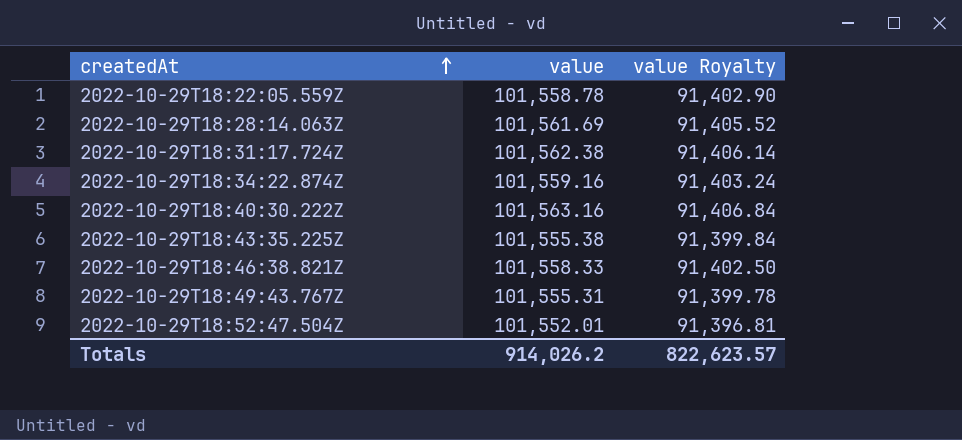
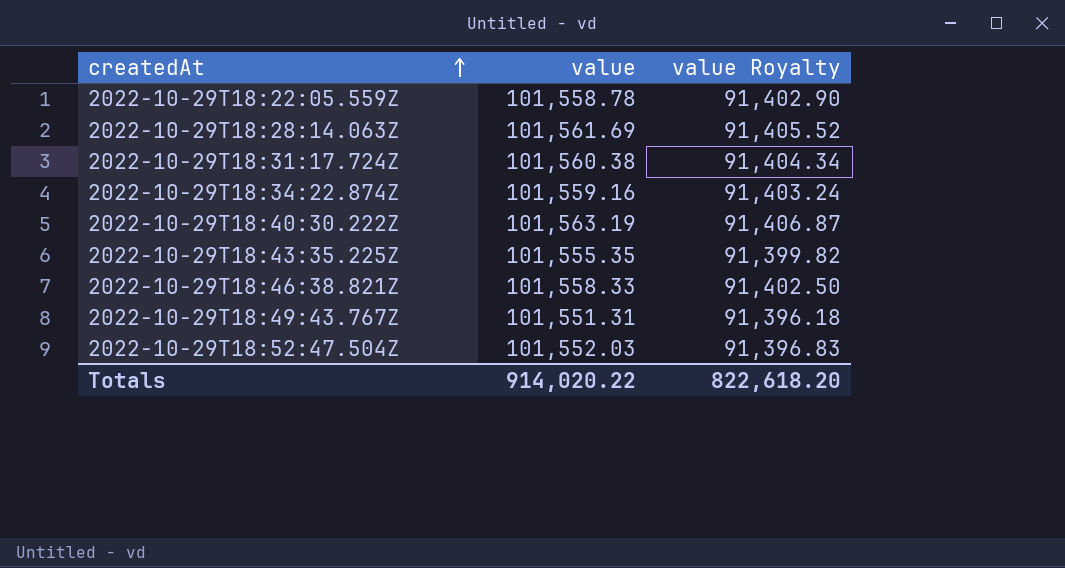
2022-10-29T18:31:17.724Z | value: 101,562.38 -> 101,560.38
2022-10-29T18:31:17.724Z | value Royalty: 91,406.14 -> 91,404.34
2022-10-29T18:40:30.222Z | value: 101,563.16 -> 101,563.19
2022-10-29T18:40:30.222Z | value Royalty: 91,406.84 -> 91,406.87
2022-10-29T18:43:35.225Z | value: 101,555.38 -> 101,555.35
2022-10-29T18:43:35.225Z | value Royalty: 91,399.84 -> 91,399.82
2022-10-29T18:49:43.767Z | value: 101,555.31 -> 101,551.31
2022-10-29T18:49:43.767Z | value Royalty: 91,399.78 -> 91,396.18
2022-10-29T18:52:47.504Z | value: 101,552.01 -> 101,552.03
2022-10-29T18:52:47.504Z | value Royalty: 91,396.81 -> 91,396.83
Totals | value: 914,026.2 -> 914,020.22
Totals | value Royalty: 822,623.57 -> 822,618.20

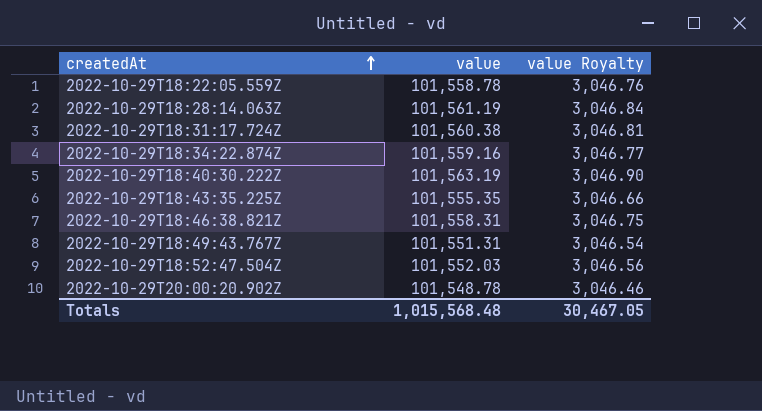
column value Royalty | formula: [value] * 0.9 -> [value] * 0.03
2022-10-29T18:28:14.063Z | value: 101,561.69 -> 101,561.19
2022-10-29T18:46:38.821Z | value: 101,558.33 -> 101,558.31
row 2022-10-29T20:00:20.902Z: none -> 101,548.78 | 3,046.46
Totals | value: 914,020.22 -> 1,015,568.48
Totals | value Royalty: 822,618.20 -> 30,467.05

